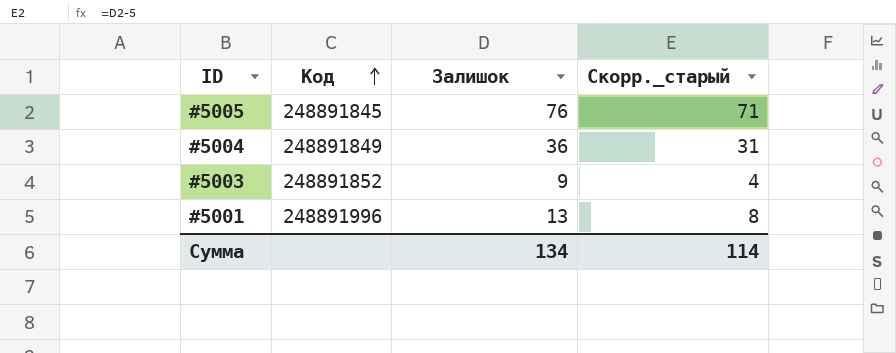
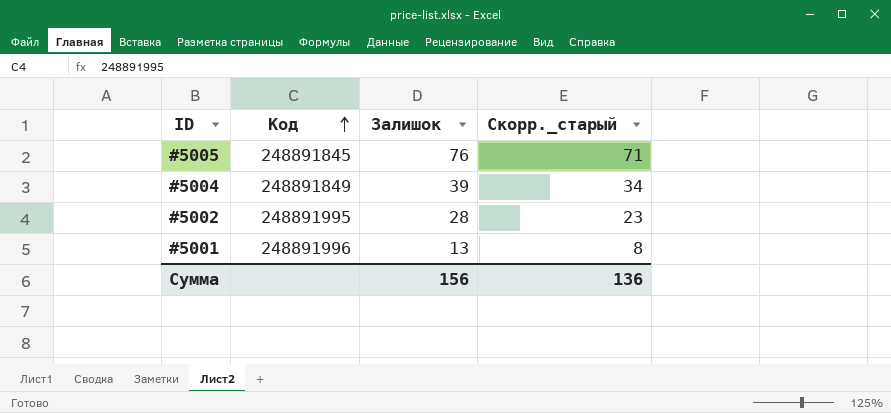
row #5003: 248891852 | 9 | 4 -> none
#5004 | Залишок: 36 -> 39
#5004 | Скорр._старый: 31 -> 34
row #5002: none -> 248891995 | 28 | 23
Сумма | Залишок: 134 -> 156
Сумма | Скорр._старый: 114 -> 136

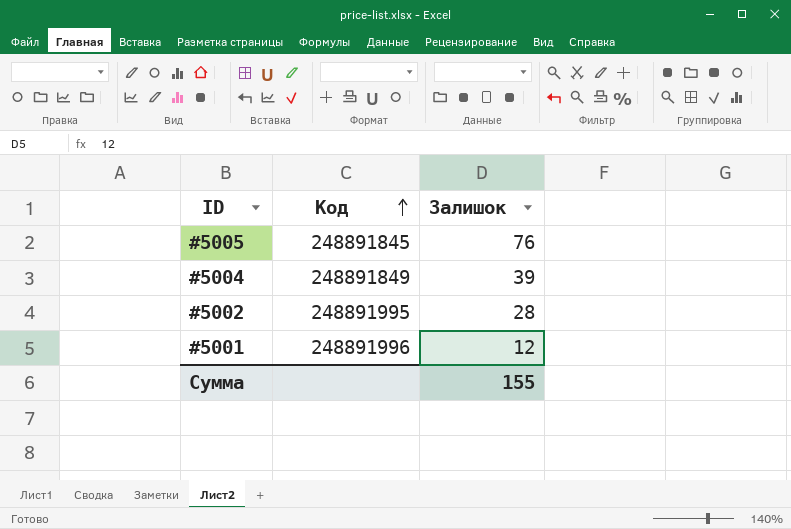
column Скорр._старый | formula: [Залишок] - 5 -> none
#5001 | Залишок: 13 -> 12
Сумма | Залишок: 156 -> 155

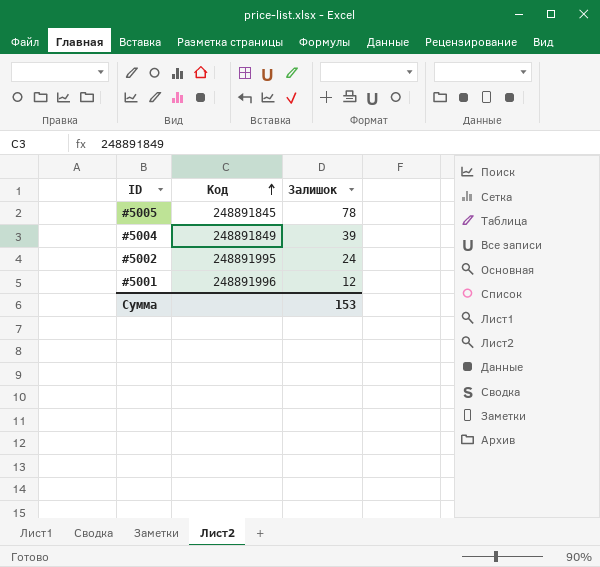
#5005 | Залишок: 76 -> 78
#5002 | Залишок: 28 -> 24
Сумма | Залишок: 155 -> 153

